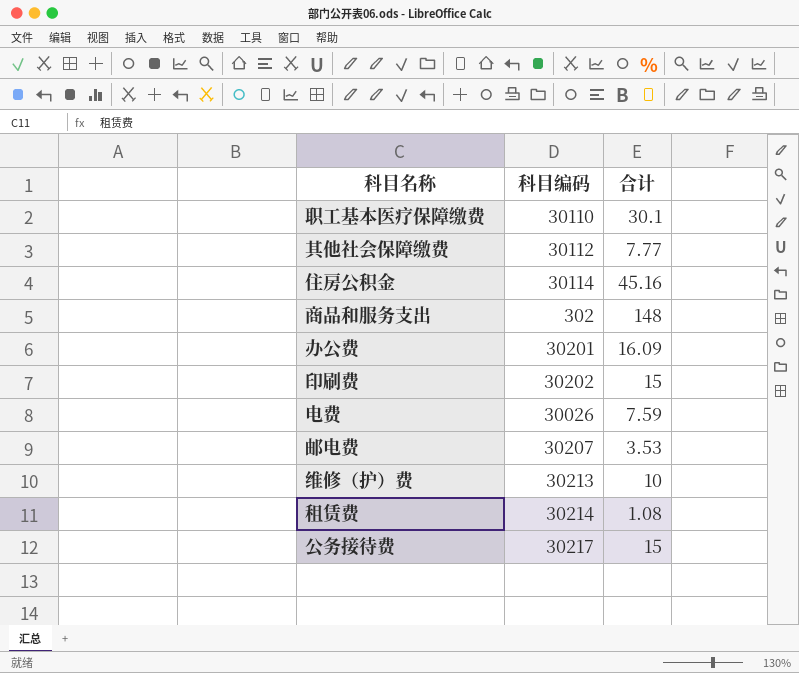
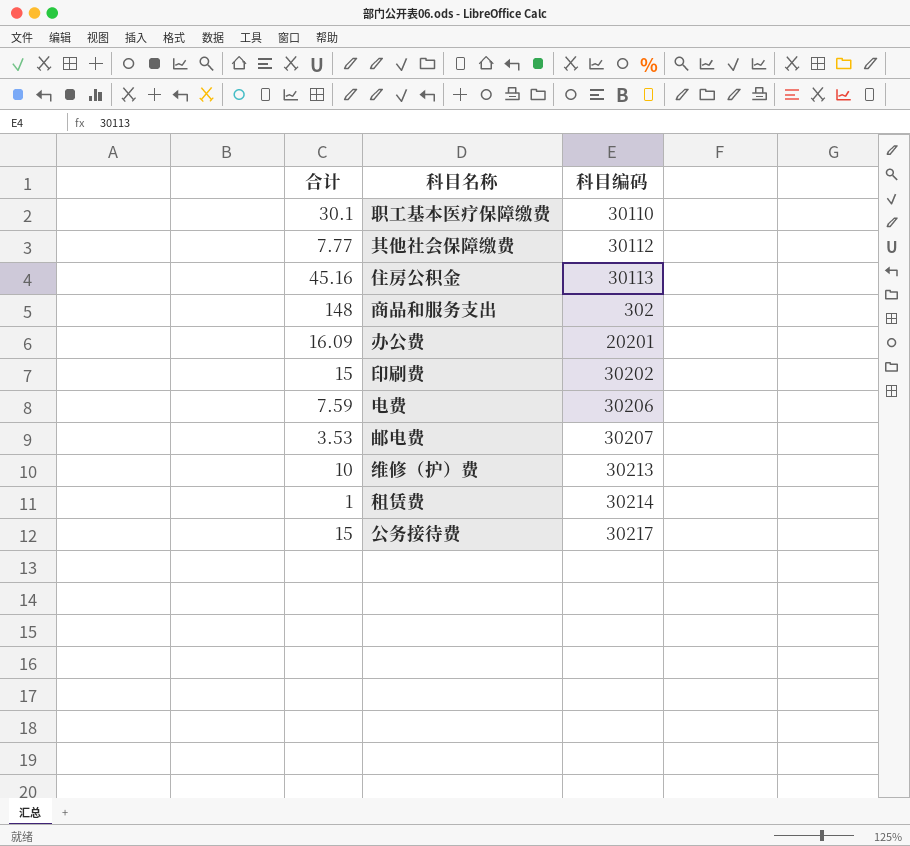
column 合计 | position: 3 -> 1
住房公积金 | 科目编码: 30114 -> 30113
办公费 | 科目编码: 30201 -> 20201
电费 | 科目编码: 30026 -> 30206
租赁费 | 合计: 1.08 -> 1

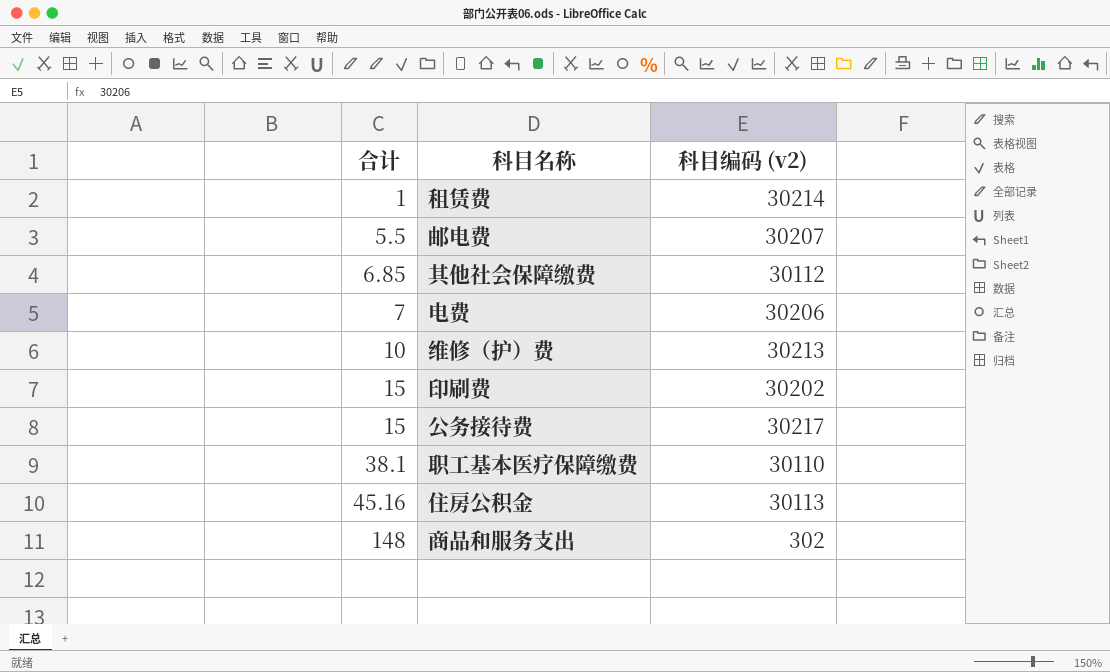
row order: none -> 合计 ascending
column name: 科目编码 -> 科目编码 (v2)
row 办公费: 16.09 | 20201 -> none
邮电费 | 合计: 3.53 -> 5.5
其他社会保障缴费 | 合计: 7.77 -> 6.85
电费 | 合计: 7.59 -> 7
职工基本医疗保障缴费 | 合计: 30.1 -> 38.1

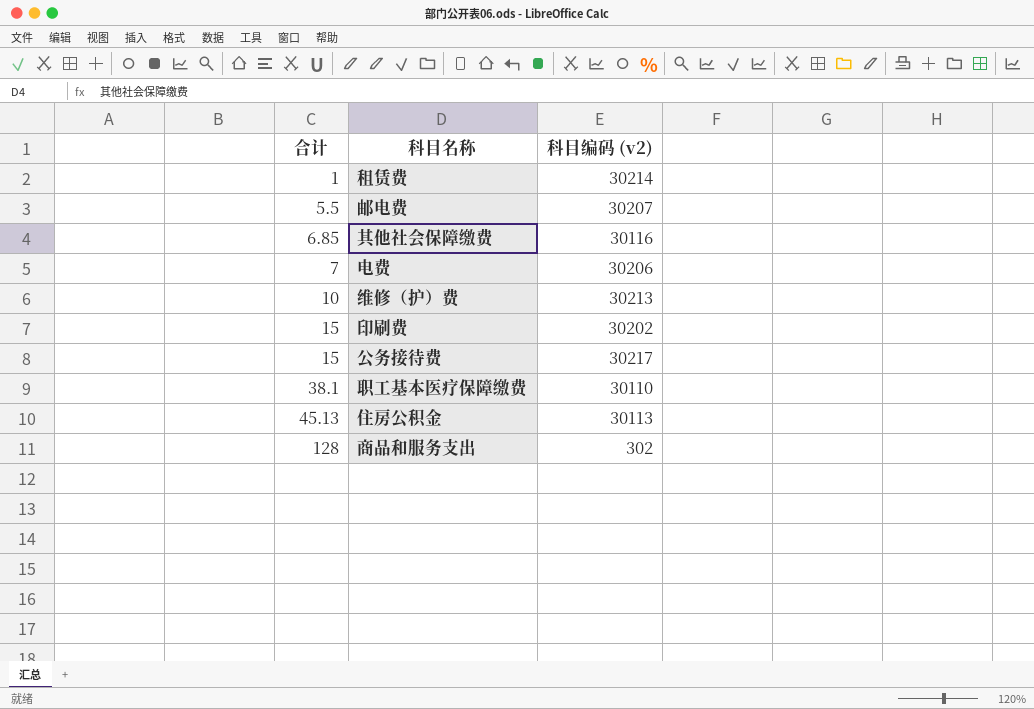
其他社会保障缴费 | 科目编码 (v2): 30112 -> 30116
住房公积金 | 合计: 45.16 -> 45.13
商品和服务支出 | 合计: 148 -> 128

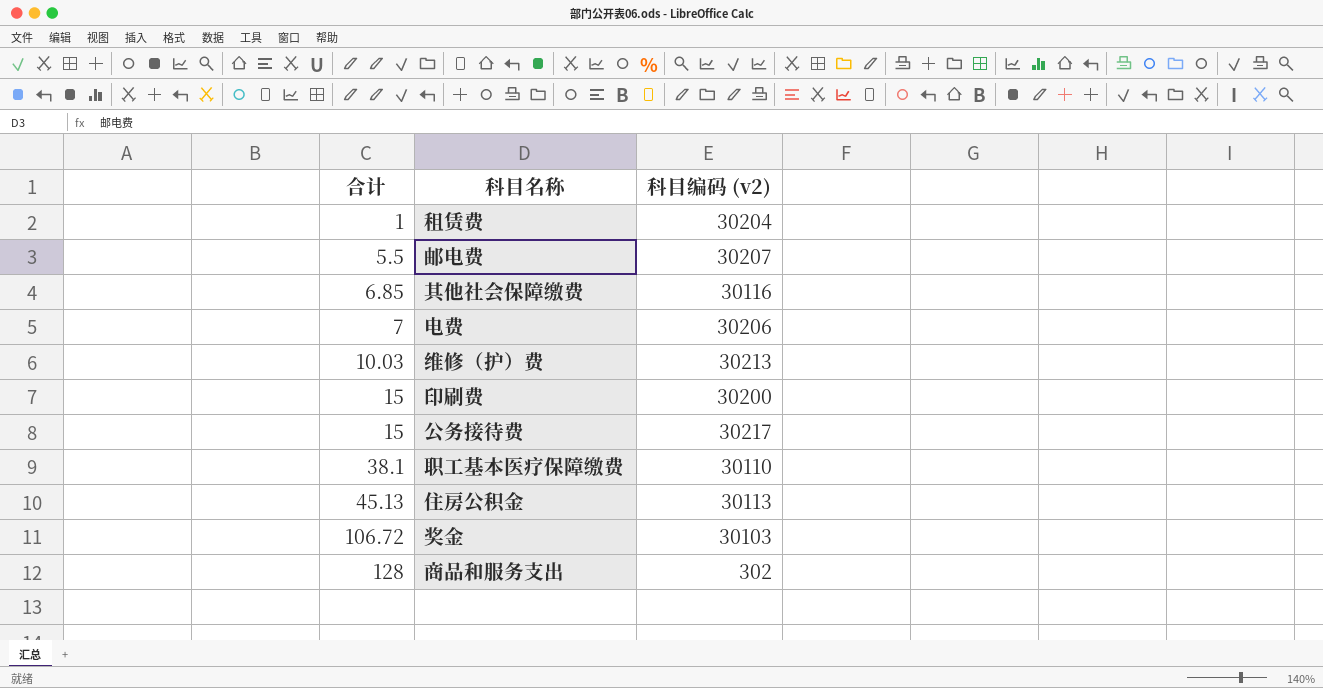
租赁费 | 科目编码 (v2): 30214 -> 30204
维修（护）费 | 合计: 10 -> 10.03
印刷费 | 科目编码 (v2): 30202 -> 30200
row 奖金: none -> 106.72 | 30103

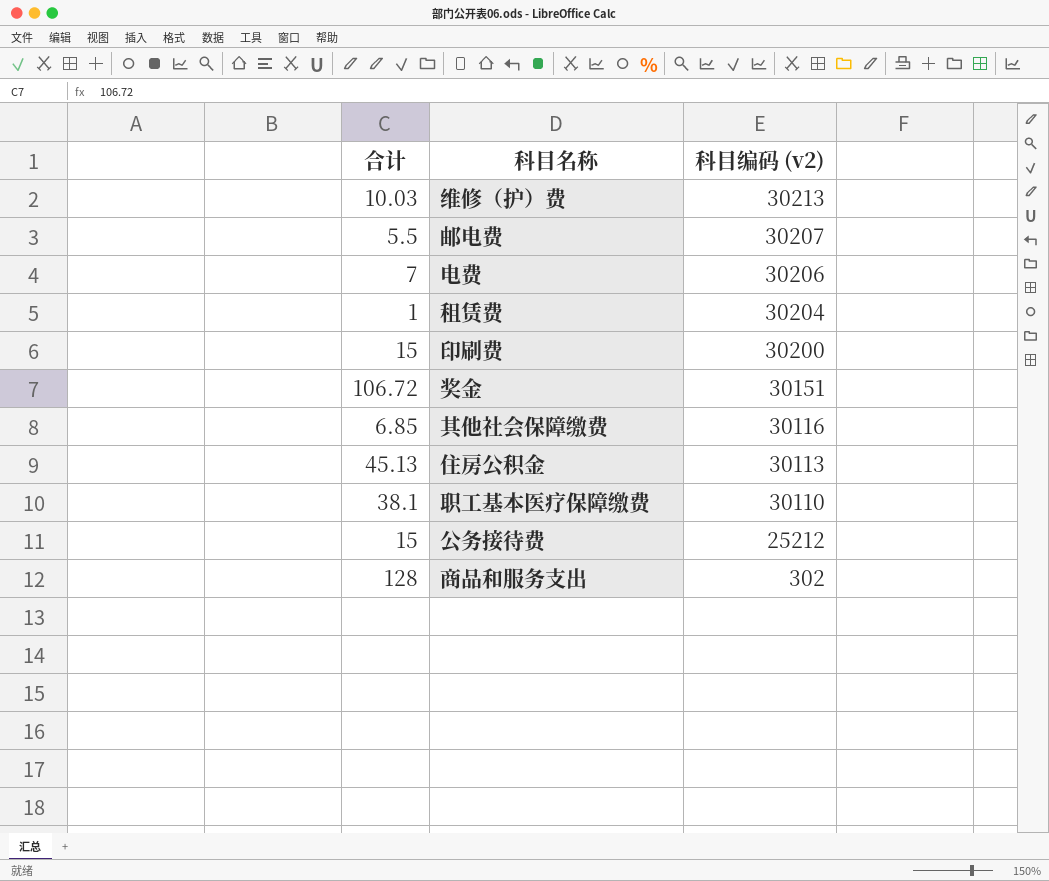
row order: 合计 ascending -> 科目编码 (v2) descending
奖金 | 科目编码 (v2): 30103 -> 30151
公务接待费 | 科目编码 (v2): 30217 -> 25212

